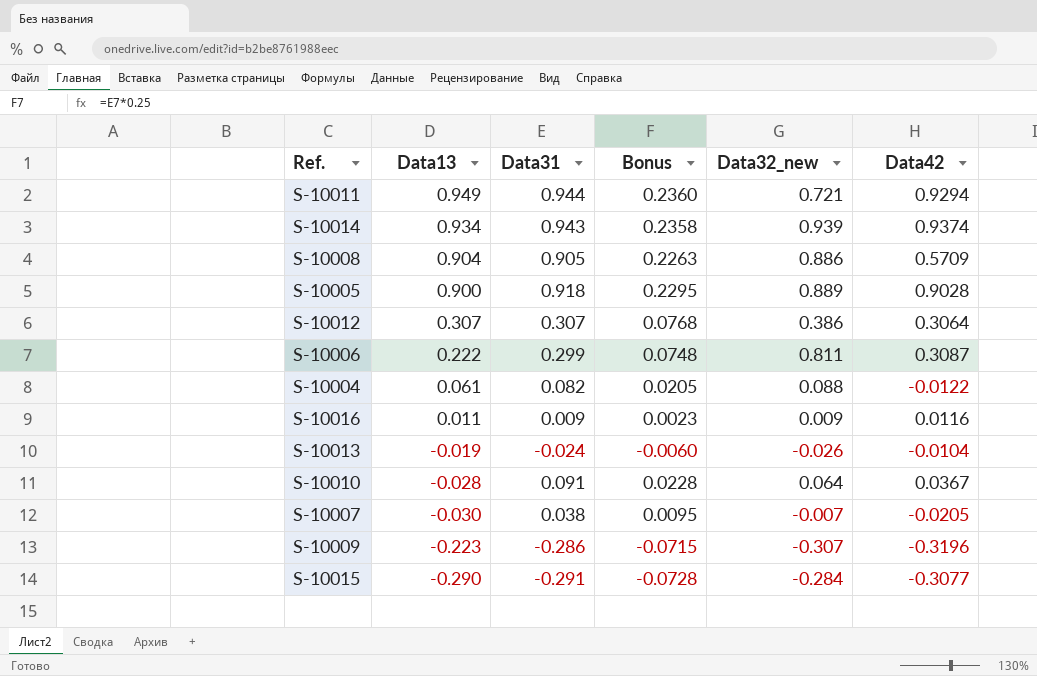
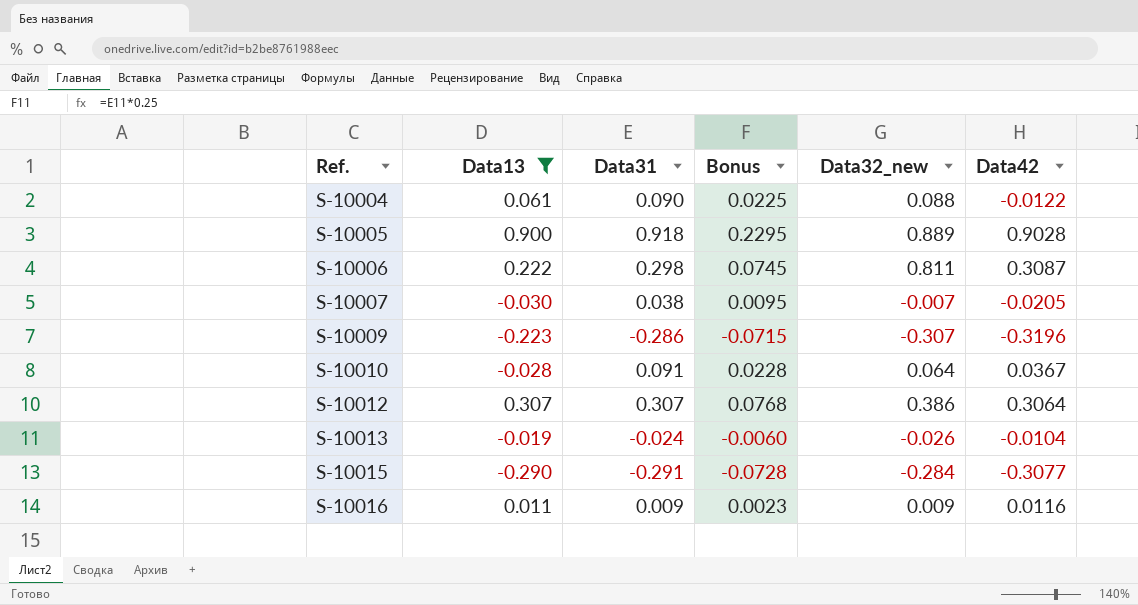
filter: none -> Data13 <= 0.900
row order: Data13 descending -> Ref. ascending
S-10004 | Data31: 0.082 -> 0.090
S-10004 | Bonus: 0.0205 -> 0.0225
S-10006 | Data31: 0.299 -> 0.298
S-10006 | Bonus: 0.0748 -> 0.0745

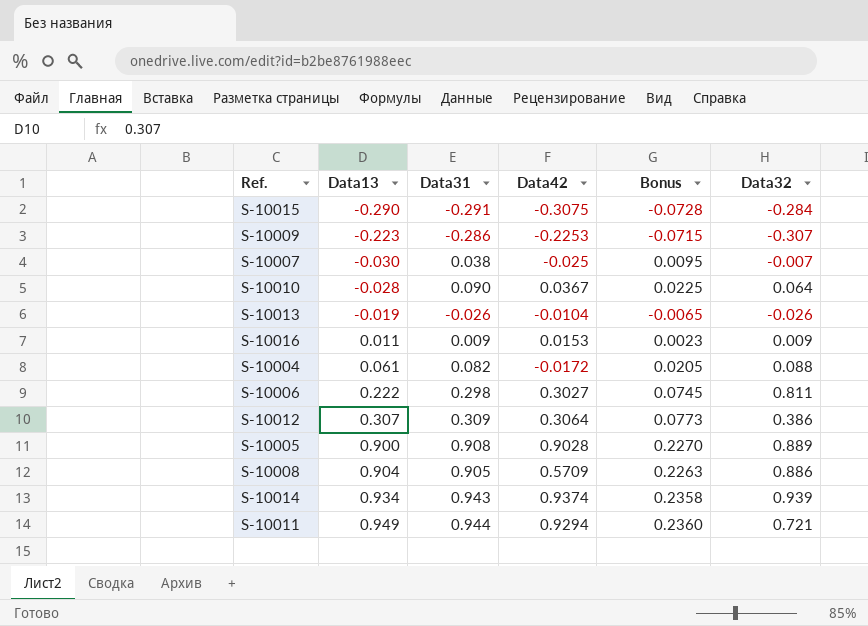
filter: Data13 <= 0.900 -> none
row order: Ref. ascending -> Data13 ascending
column Data42 | position: 6 -> 4
column name: Data32_new -> Data32
S-10015 | Data42: -0.3077 -> -0.3075
S-10009 | Data42: -0.3196 -> -0.2253
S-10007 | Data42: -0.0205 -> -0.025
S-10010 | Data31: 0.091 -> 0.090
S-10010 | Bonus: 0.0228 -> 0.0225
S-10013 | Data31: -0.024 -> -0.026
S-10013 | Bonus: -0.0060 -> -0.0065
S-10016 | Data42: 0.0116 -> 0.0153
S-10004 | Data31: 0.090 -> 0.082
S-10004 | Data42: -0.0122 -> -0.0172
S-10004 | Bonus: 0.0225 -> 0.0205
S-10006 | Data42: 0.3087 -> 0.3027
S-10012 | Data31: 0.307 -> 0.309
S-10012 | Bonus: 0.0768 -> 0.0773
S-10005 | Data31: 0.918 -> 0.908
S-10005 | Bonus: 0.2295 -> 0.2270

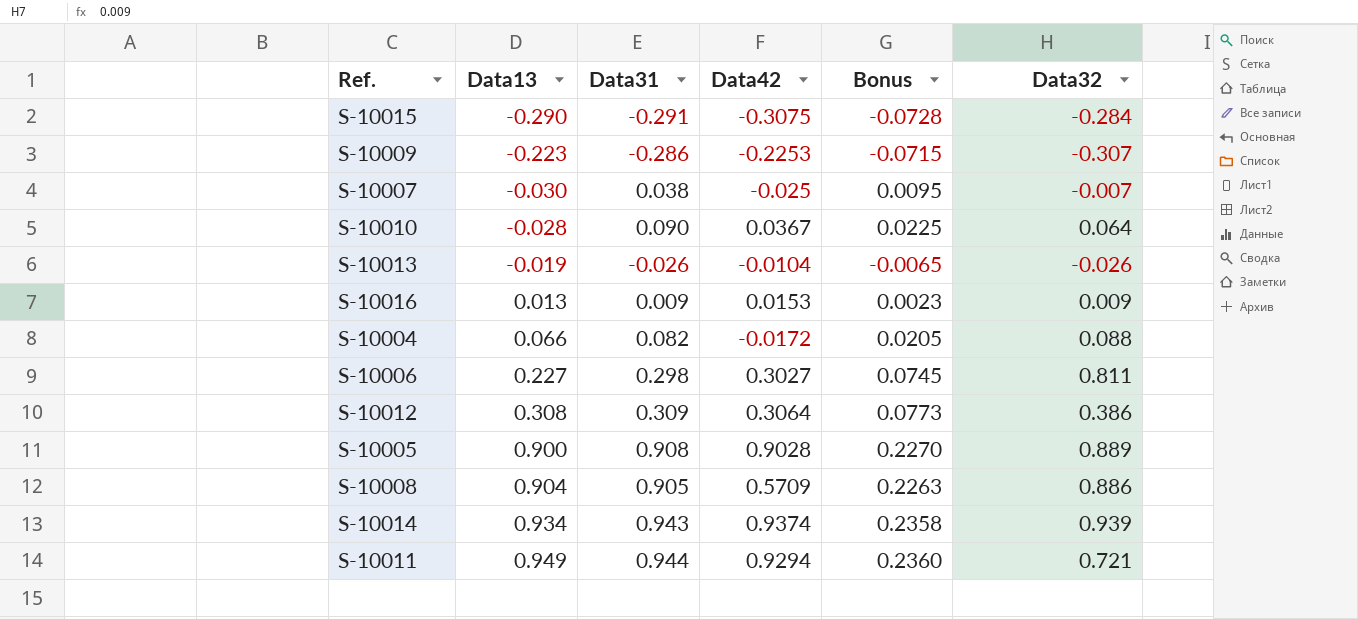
S-10016 | Data13: 0.011 -> 0.013
S-10004 | Data13: 0.061 -> 0.066
S-10006 | Data13: 0.222 -> 0.227
S-10012 | Data13: 0.307 -> 0.308

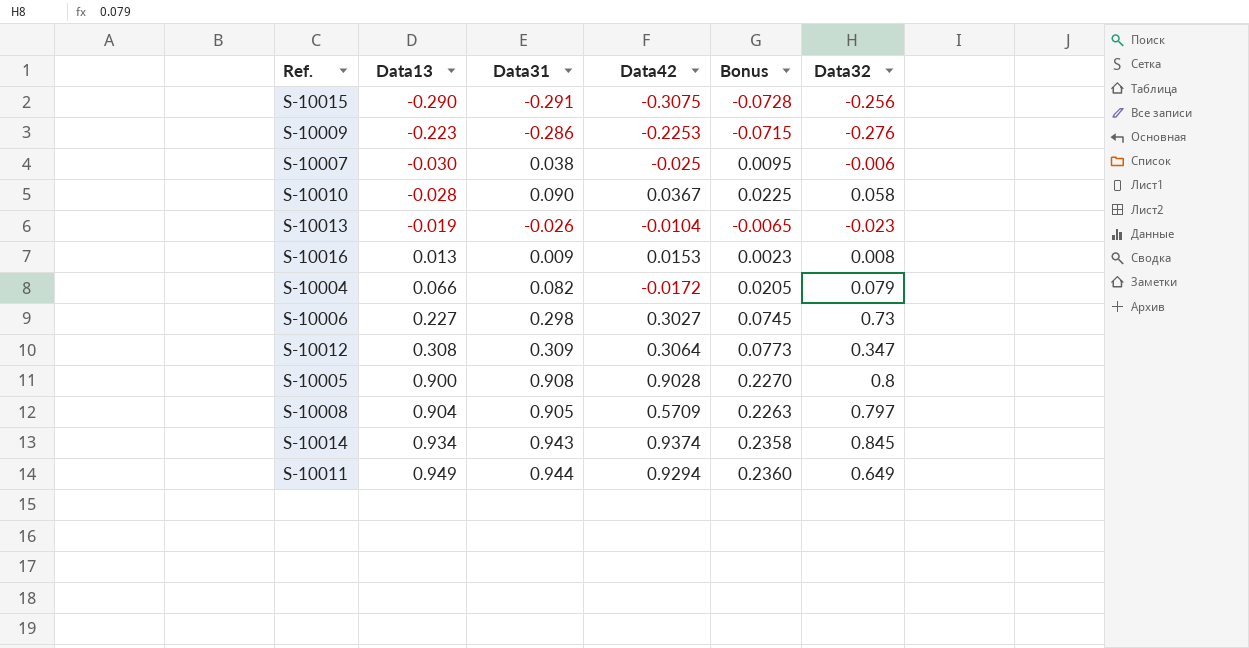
S-10015 | Data32: -0.284 -> -0.256
S-10009 | Data32: -0.307 -> -0.276
S-10007 | Data32: -0.007 -> -0.006
S-10010 | Data32: 0.064 -> 0.058
S-10013 | Data32: -0.026 -> -0.023
S-10016 | Data32: 0.009 -> 0.008
S-10004 | Data32: 0.088 -> 0.079
S-10006 | Data32: 0.811 -> 0.73
S-10012 | Data32: 0.386 -> 0.347
S-10005 | Data32: 0.889 -> 0.8
S-10008 | Data32: 0.886 -> 0.797
S-10014 | Data32: 0.939 -> 0.845
S-10011 | Data32: 0.721 -> 0.649

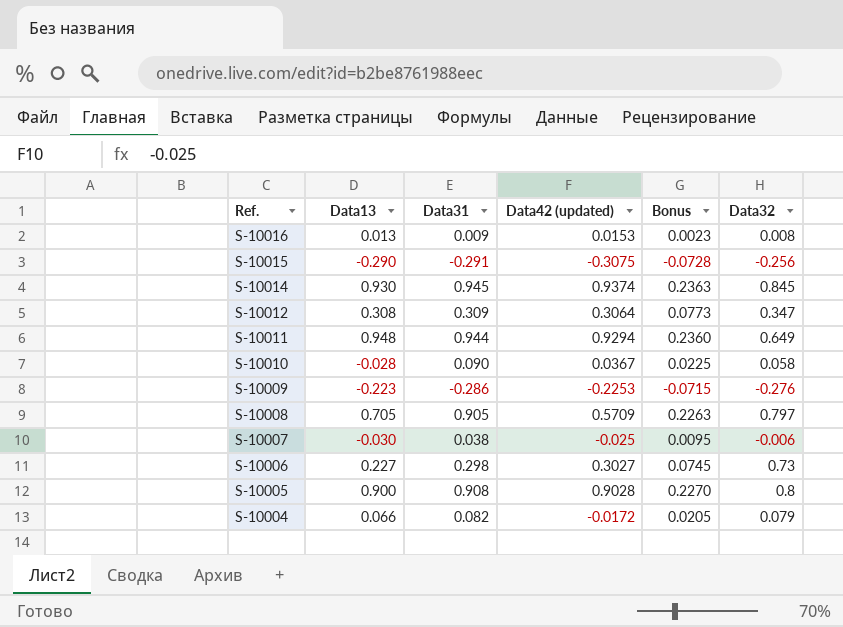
row order: Data13 ascending -> Ref. descending
column name: Data42 -> Data42 (updated)
row S-10013: -0.019 | -0.026 | -0.0104 | -0.0065 | -0.023 -> none
S-10014 | Data13: 0.934 -> 0.930
S-10014 | Data31: 0.943 -> 0.945
S-10014 | Bonus: 0.2358 -> 0.2363
S-10011 | Data13: 0.949 -> 0.948
S-10008 | Data13: 0.904 -> 0.705

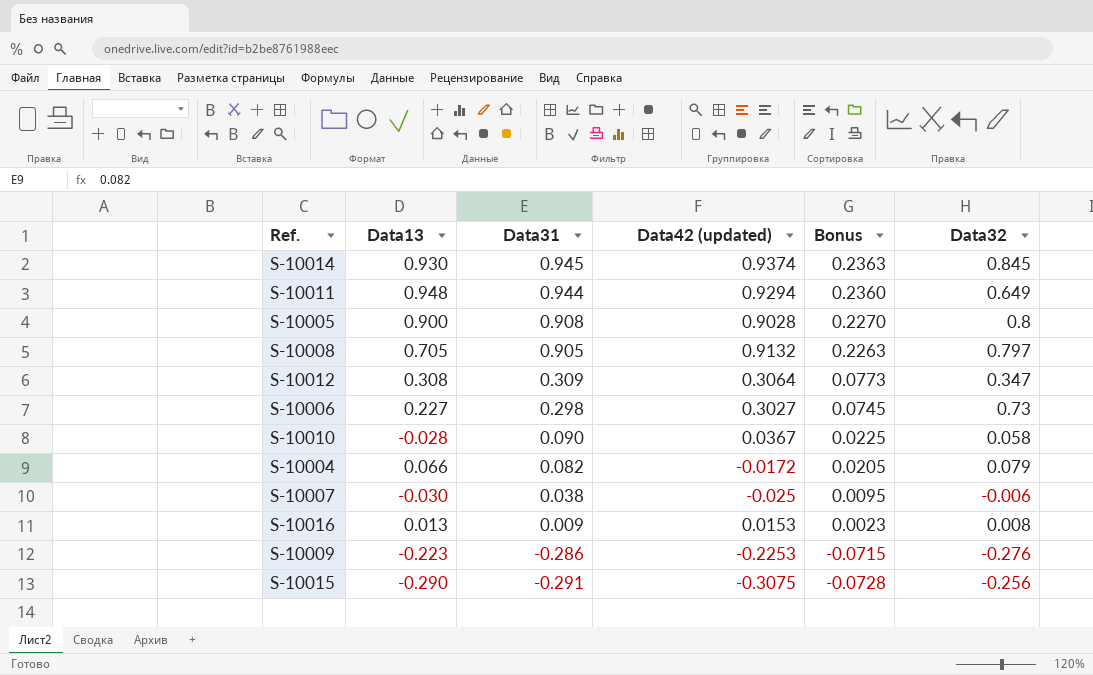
row order: Ref. descending -> Data31 descending
S-10008 | Data42 (updated): 0.5709 -> 0.9132

